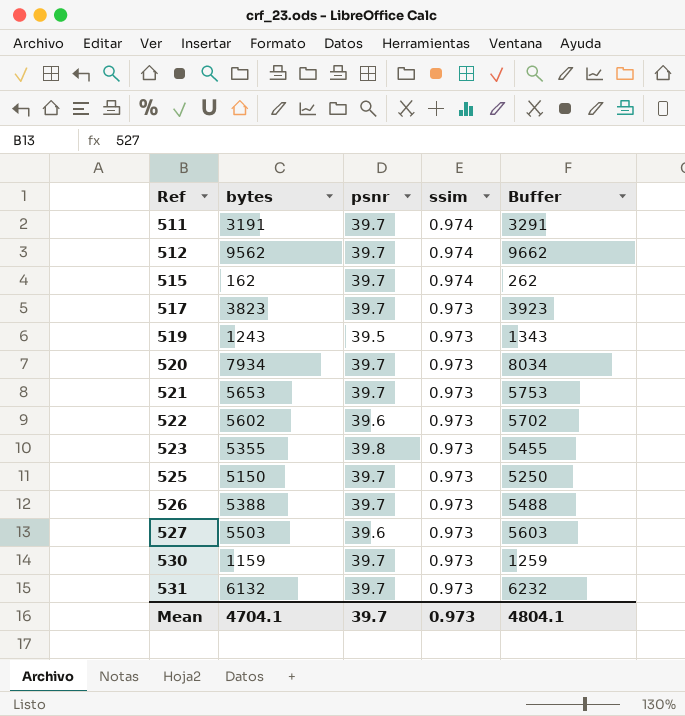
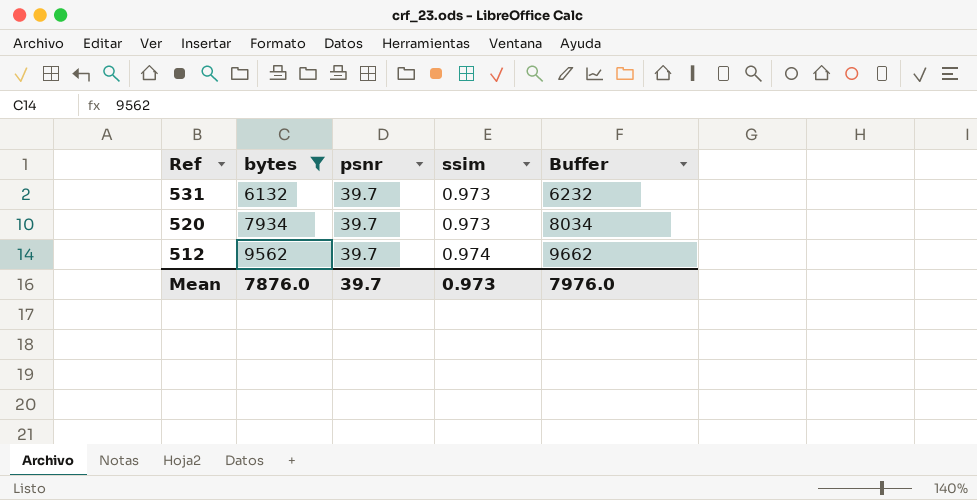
filter: none -> bytes >= 6132
row order: Ref ascending -> Ref descending
Mean | bytes: 4704.1 -> 7876.0
Mean | Buffer: 4804.1 -> 7976.0

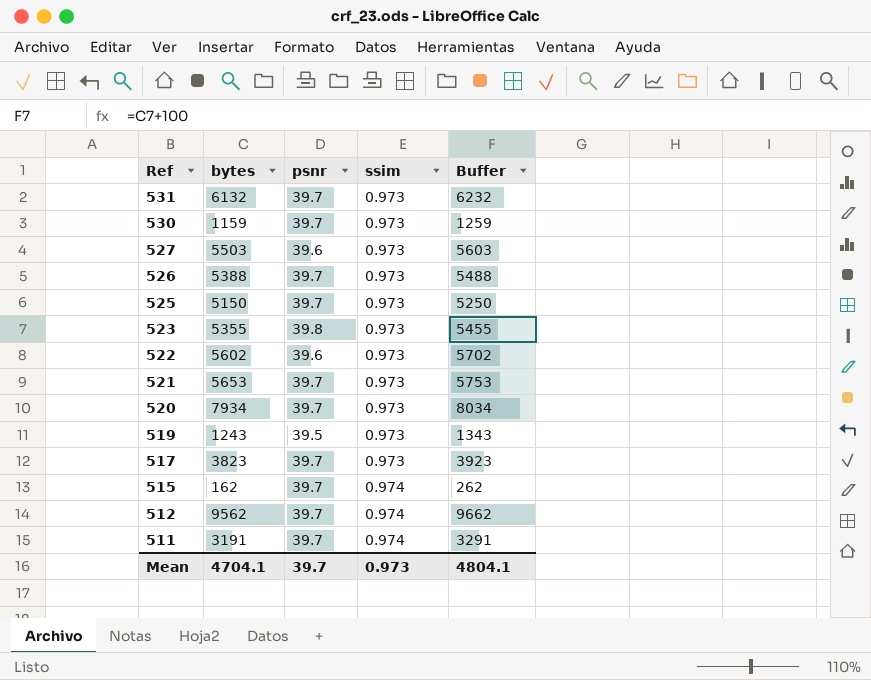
filter: bytes >= 6132 -> none
Mean | bytes: 7876.0 -> 4704.1
Mean | Buffer: 7976.0 -> 4804.1

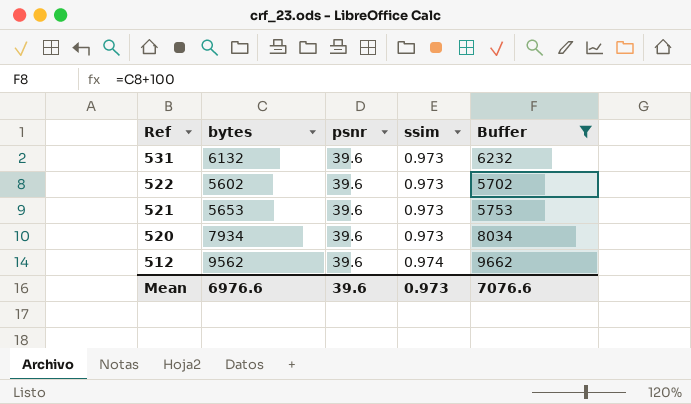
filter: none -> Buffer >= 5702
531 | psnr: 39.7 -> 39.6
521 | psnr: 39.7 -> 39.6
520 | psnr: 39.7 -> 39.6
512 | psnr: 39.7 -> 39.6
Mean | bytes: 4704.1 -> 6976.6
Mean | psnr: 39.7 -> 39.6
Mean | Buffer: 4804.1 -> 7076.6

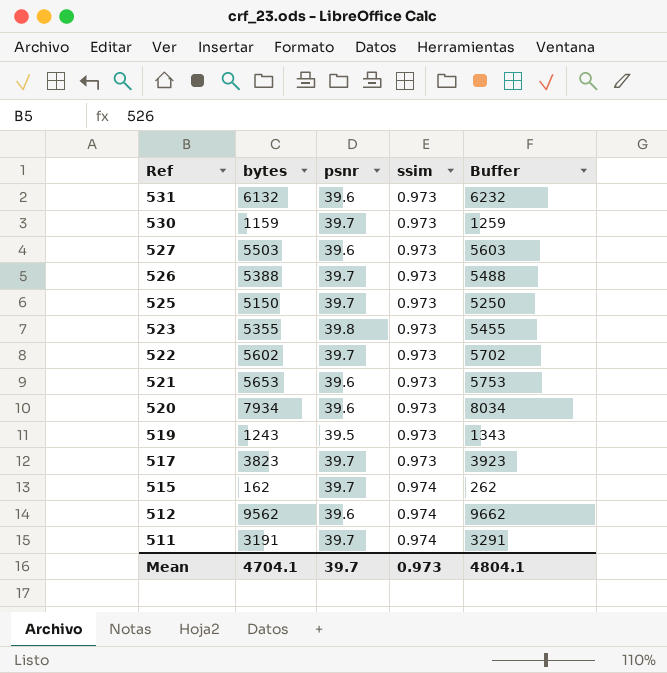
filter: Buffer >= 5702 -> none
522 | psnr: 39.6 -> 39.7
Mean | bytes: 6976.6 -> 4704.1
Mean | psnr: 39.6 -> 39.7
Mean | Buffer: 7076.6 -> 4804.1

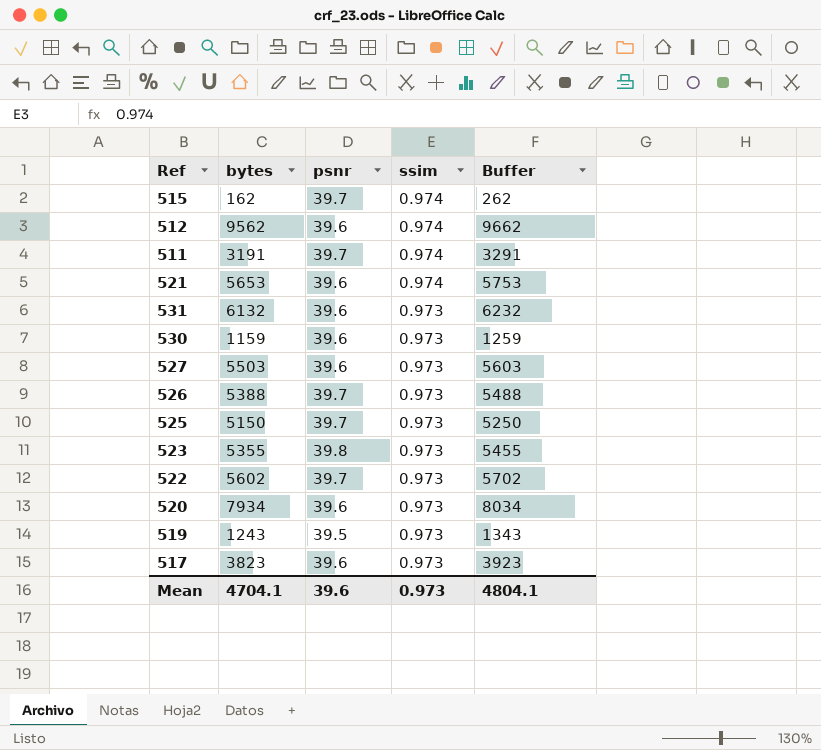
row order: Ref descending -> ssim descending
521 | ssim: 0.973 -> 0.974
530 | psnr: 39.7 -> 39.6
517 | psnr: 39.7 -> 39.6
Mean | psnr: 39.7 -> 39.6

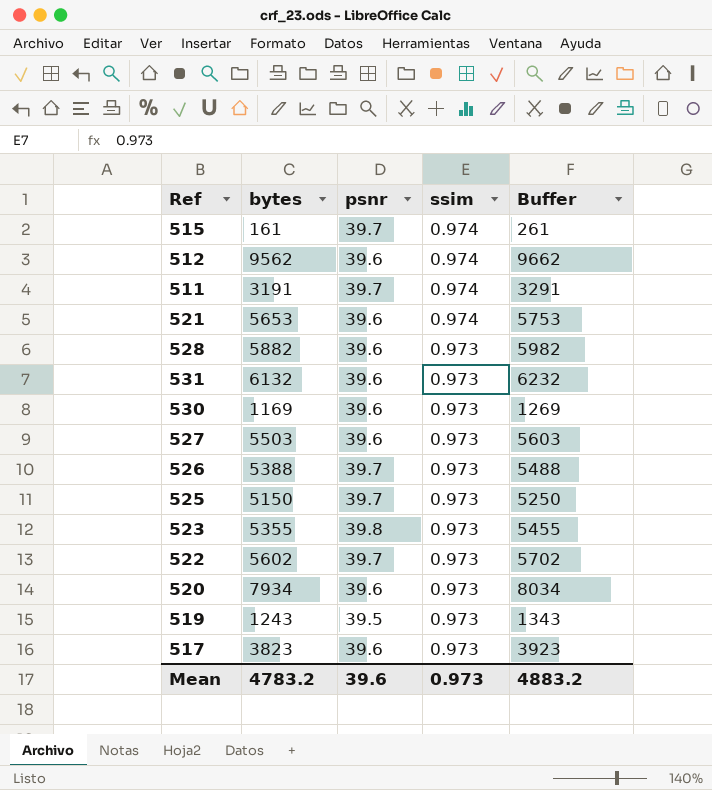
515 | bytes: 162 -> 161
515 | Buffer: 262 -> 261
row 528: none -> 5882 | 39.6 | 0.973 | 5982
530 | bytes: 1159 -> 1169
530 | Buffer: 1259 -> 1269
Mean | bytes: 4704.1 -> 4783.2
Mean | Buffer: 4804.1 -> 4883.2

